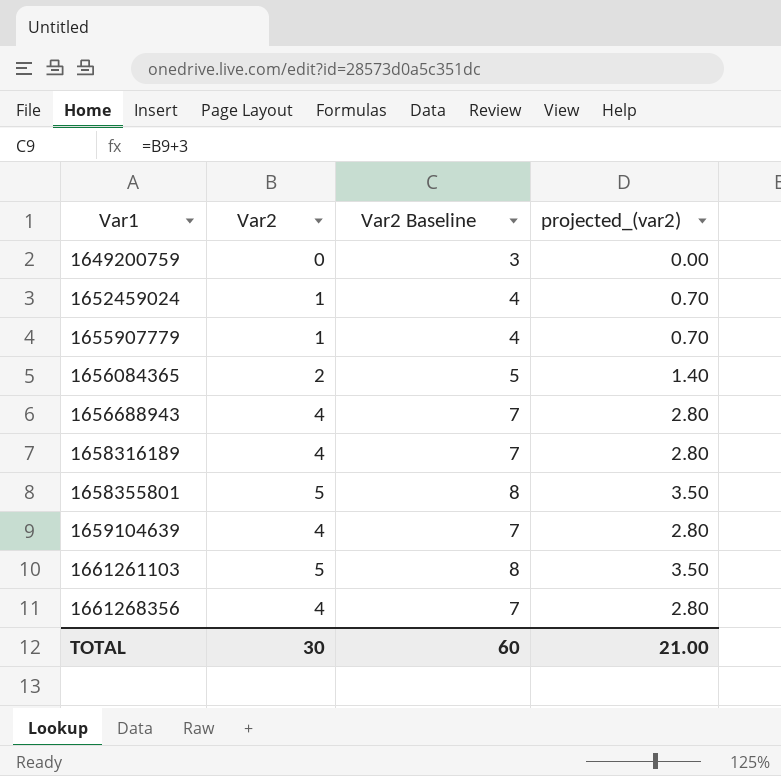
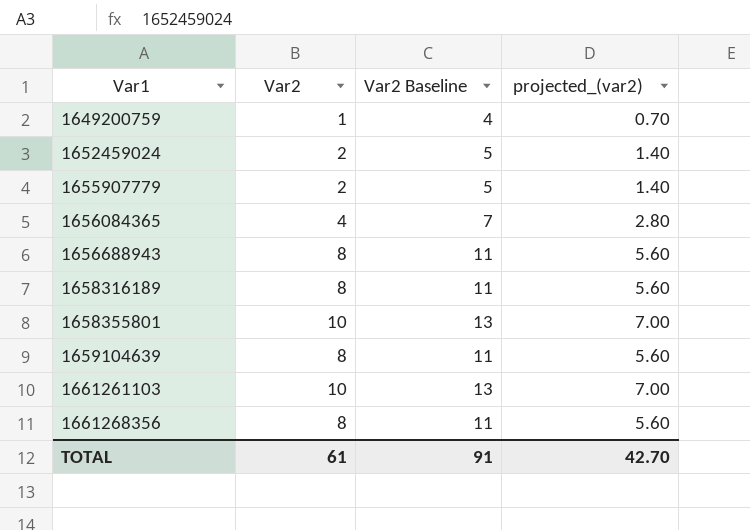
1649200759 | Var2: 0 -> 1
1649200759 | Var2 Baseline: 3 -> 4
1649200759 | projected_(var2): 0.00 -> 0.70
1652459024 | Var2: 1 -> 2
1652459024 | Var2 Baseline: 4 -> 5
1652459024 | projected_(var2): 0.70 -> 1.40
1655907779 | Var2: 1 -> 2
1655907779 | Var2 Baseline: 4 -> 5
1655907779 | projected_(var2): 0.70 -> 1.40
1656084365 | Var2: 2 -> 4
1656084365 | Var2 Baseline: 5 -> 7
1656084365 | projected_(var2): 1.40 -> 2.80
1656688943 | Var2: 4 -> 8
1656688943 | Var2 Baseline: 7 -> 11
1656688943 | projected_(var2): 2.80 -> 5.60
1658316189 | Var2: 4 -> 8
1658316189 | Var2 Baseline: 7 -> 11
1658316189 | projected_(var2): 2.80 -> 5.60
1658355801 | Var2: 5 -> 10
1658355801 | Var2 Baseline: 8 -> 13
1658355801 | projected_(var2): 3.50 -> 7.00
1659104639 | Var2: 4 -> 8
1659104639 | Var2 Baseline: 7 -> 11
1659104639 | projected_(var2): 2.80 -> 5.60
1661261103 | Var2: 5 -> 10
1661261103 | Var2 Baseline: 8 -> 13
1661261103 | projected_(var2): 3.50 -> 7.00
1661268356 | Var2: 4 -> 8
1661268356 | Var2 Baseline: 7 -> 11
1661268356 | projected_(var2): 2.80 -> 5.60
TOTAL | Var2: 30 -> 61
TOTAL | Var2 Baseline: 60 -> 91
TOTAL | projected_(var2): 21.00 -> 42.70

